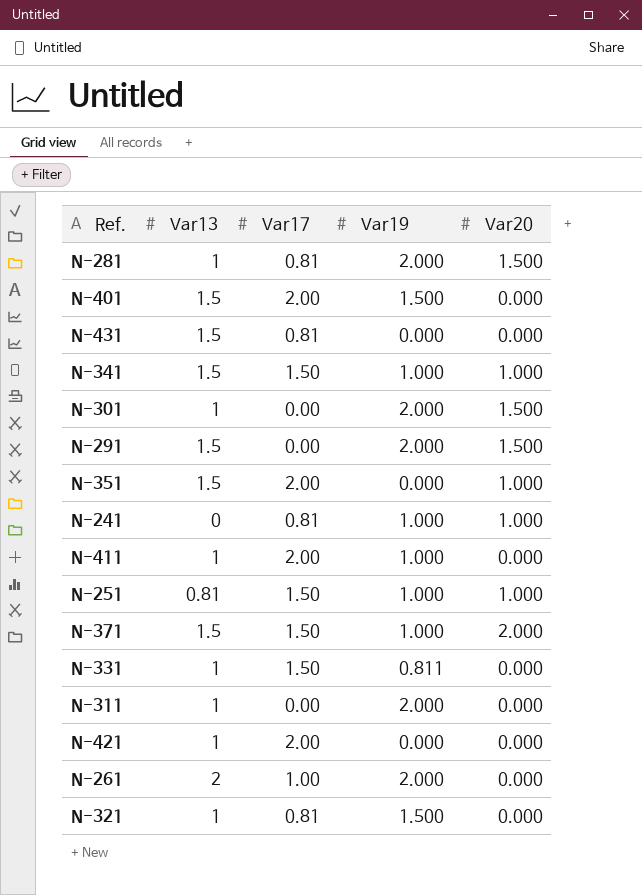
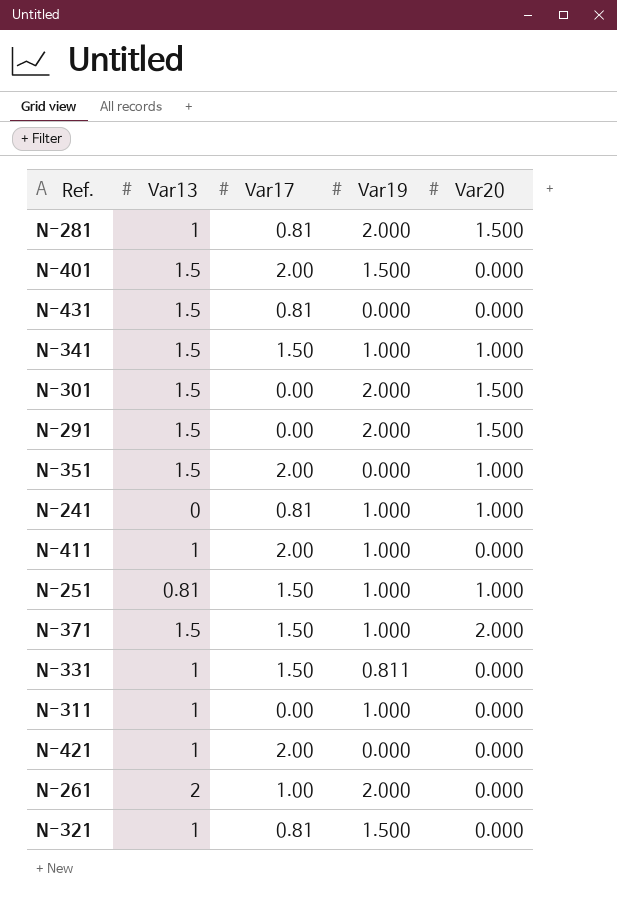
N-301 | Var13: 1 -> 1.5
N-311 | Var19: 2.000 -> 1.000

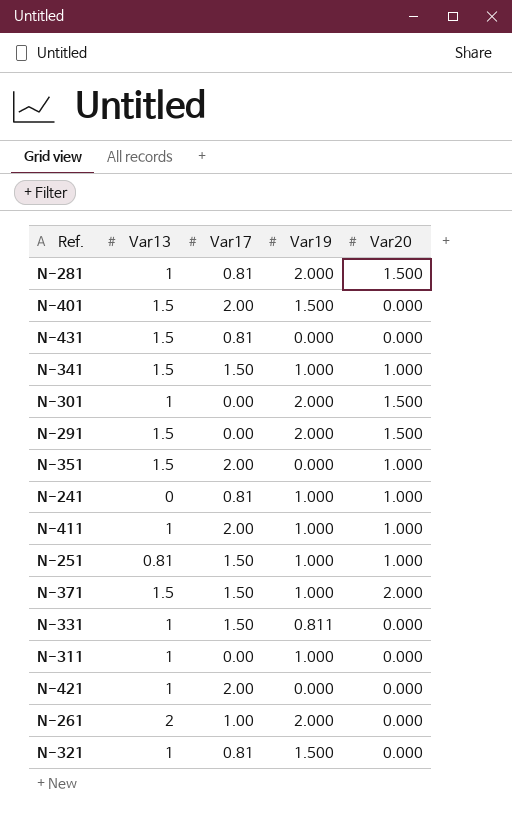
N-301 | Var13: 1.5 -> 1
N-411 | Var20: 0.000 -> 1.000

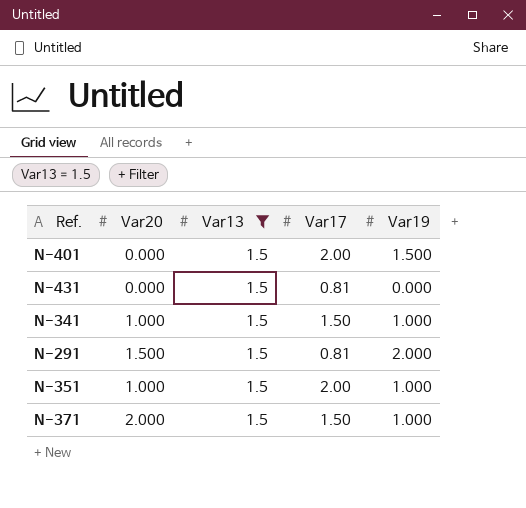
filter: none -> Var13 = 1.5
column Var20 | position: 5 -> 2
N-291 | Var17: 0.00 -> 0.81
N-351 | Var19: 0.000 -> 1.000

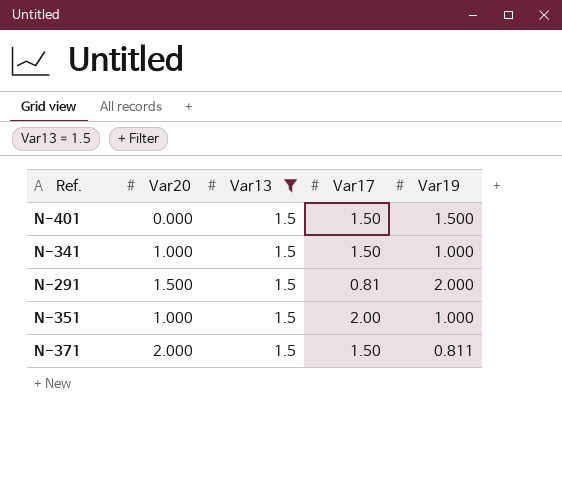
row N-431: 0.000 | 1.5 | 0.81 | 0.000 -> none
N-401 | Var17: 2.00 -> 1.50
N-371 | Var19: 1.000 -> 0.811

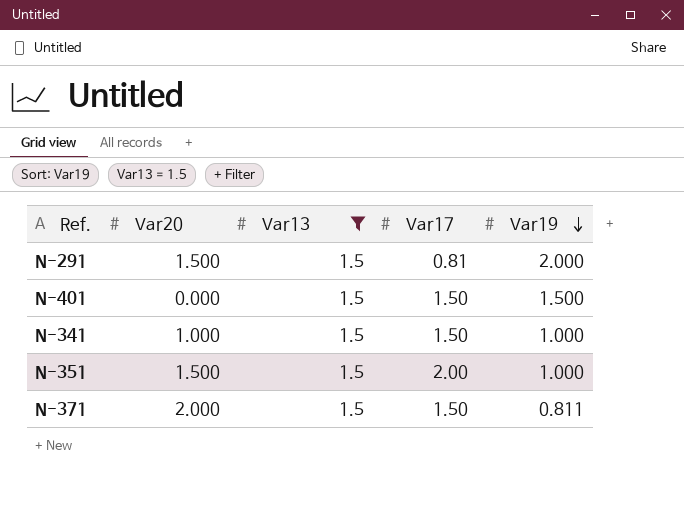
row order: none -> Var19 descending
N-351 | Var20: 1.000 -> 1.500

